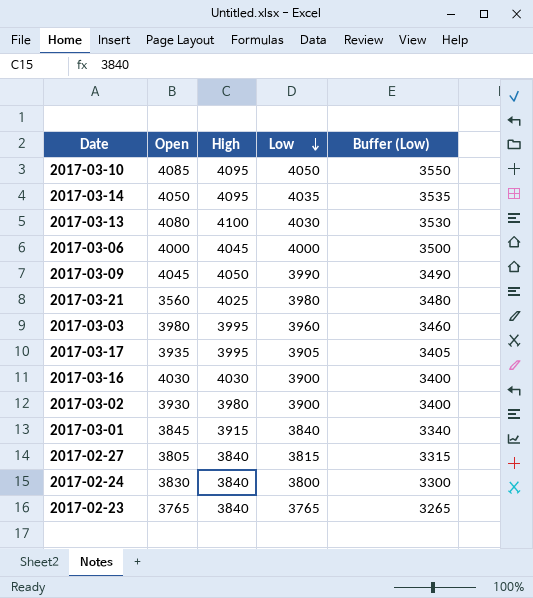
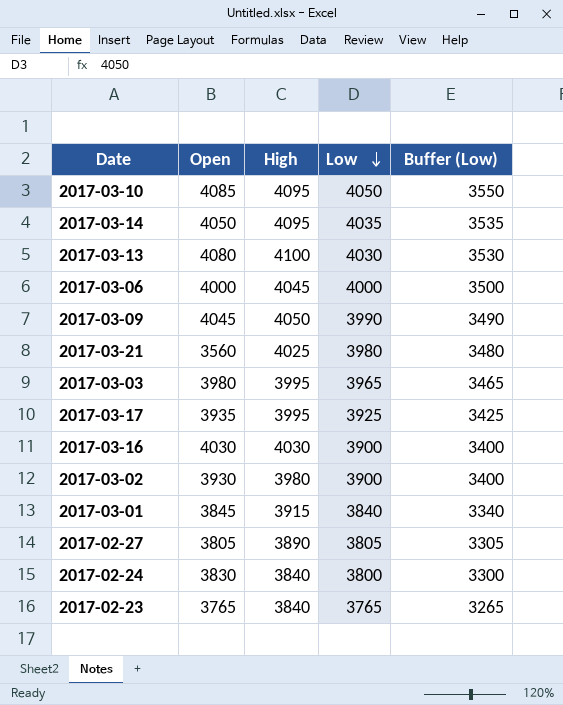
2017-03-03 | Low: 3960 -> 3965
2017-03-03 | Buffer (Low): 3460 -> 3465
2017-03-17 | Low: 3905 -> 3925
2017-03-17 | Buffer (Low): 3405 -> 3425
2017-02-27 | High: 3840 -> 3890
2017-02-27 | Low: 3815 -> 3805
2017-02-27 | Buffer (Low): 3315 -> 3305

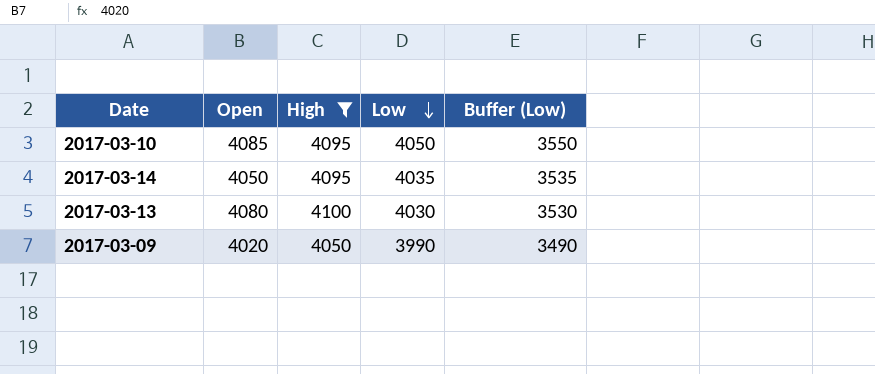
filter: none -> High >= 4050
2017-03-09 | Open: 4045 -> 4020

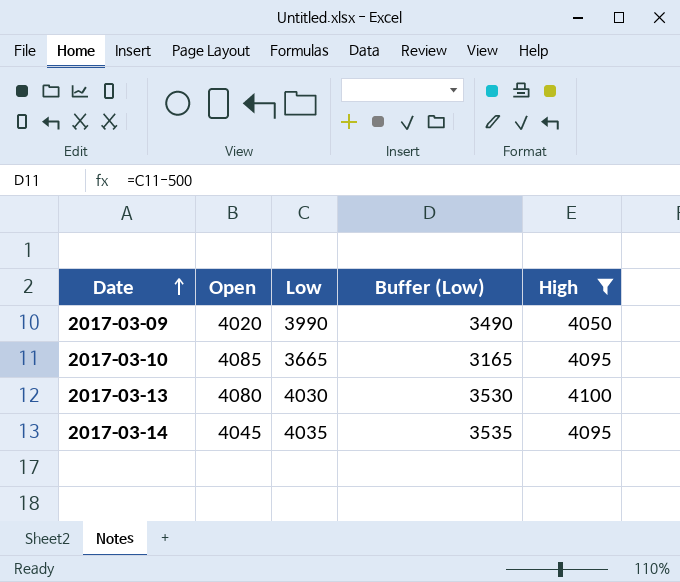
row order: Low descending -> Date ascending
column High | position: 3 -> 5
2017-03-10 | Low: 4050 -> 3665
2017-03-10 | Buffer (Low): 3550 -> 3165
2017-03-14 | Open: 4050 -> 4045

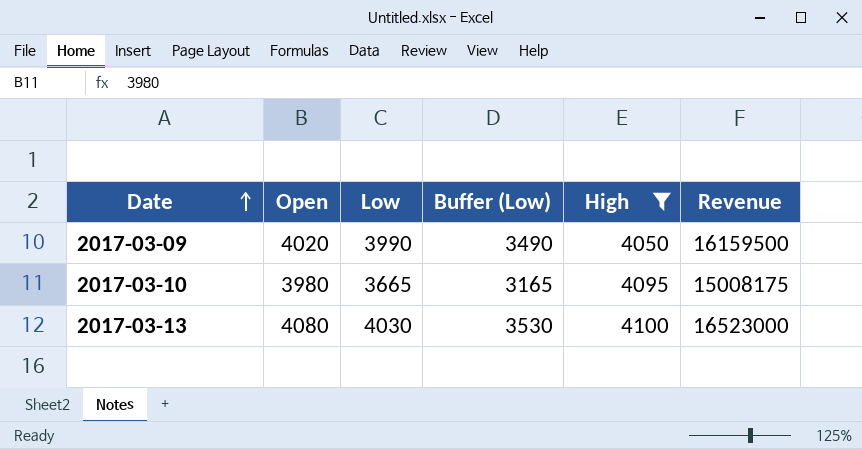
column Revenue | formula: none -> [Low] * [High]
row 2017-03-14: 4045 | 4035 | 3535 | 4095 -> none
2017-03-10 | Open: 4085 -> 3980

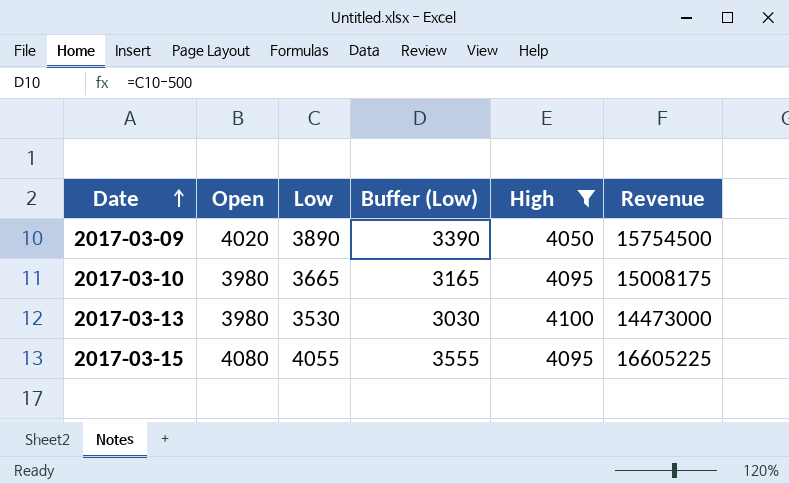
2017-03-09 | Low: 3990 -> 3890
2017-03-09 | Buffer (Low): 3490 -> 3390
2017-03-09 | Revenue: 16159500 -> 15754500
2017-03-13 | Open: 4080 -> 3980
2017-03-13 | Low: 4030 -> 3530
2017-03-13 | Buffer (Low): 3530 -> 3030
2017-03-13 | Revenue: 16523000 -> 14473000
row 2017-03-15: none -> 4080 | 4055 | 3555 | 4095 | 16605225

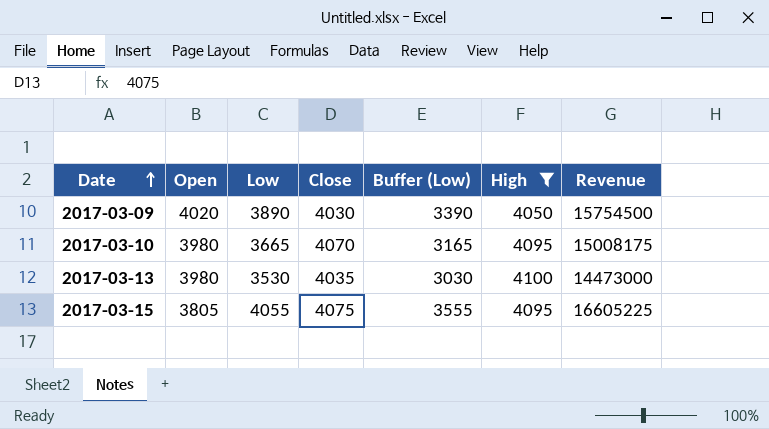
column Close | position: none -> 4
2017-03-15 | Open: 4080 -> 3805

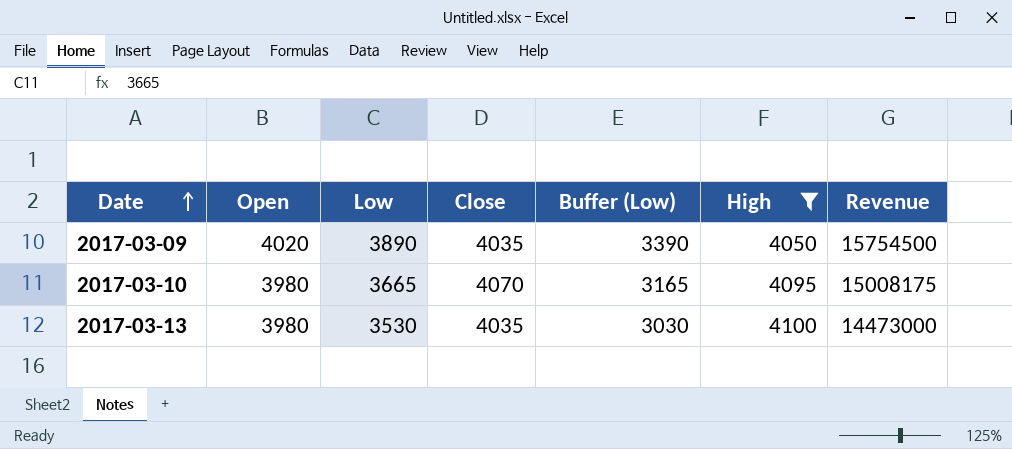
row 2017-03-15: 3805 | 4055 | 4075 | 3555 | 4095 | 16605225 -> none
2017-03-09 | Close: 4030 -> 4035

